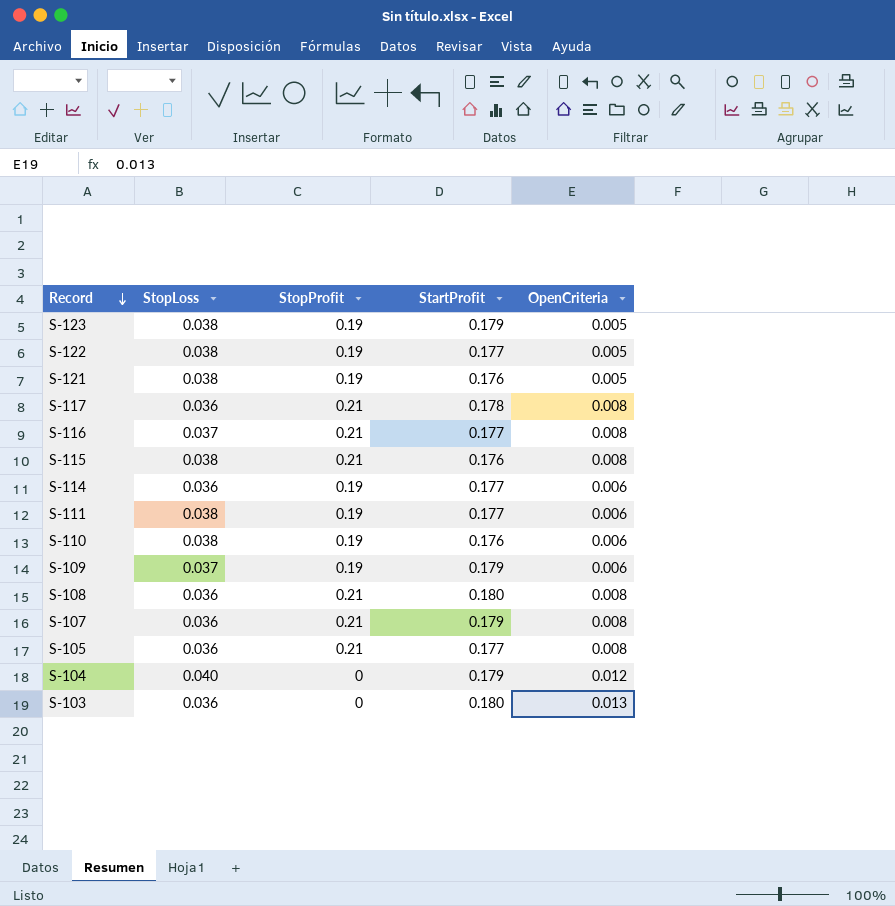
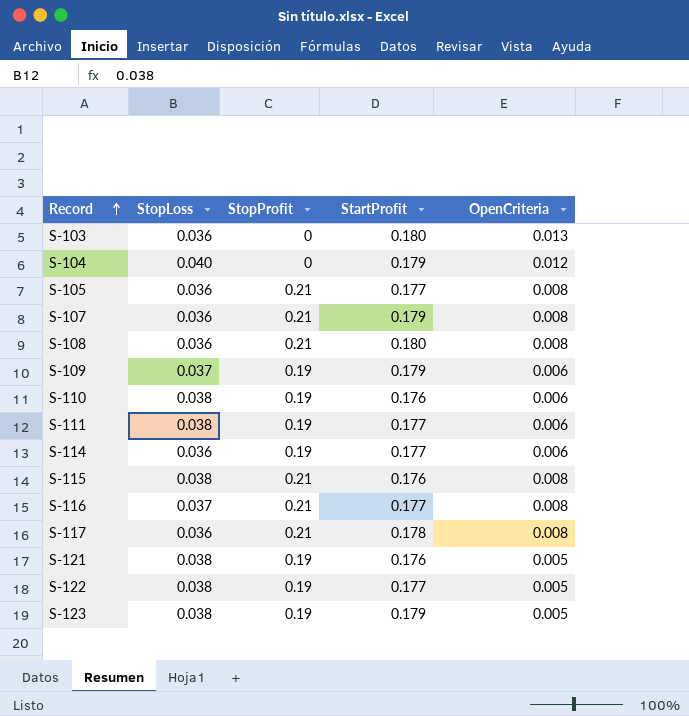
row order: Record descending -> Record ascending

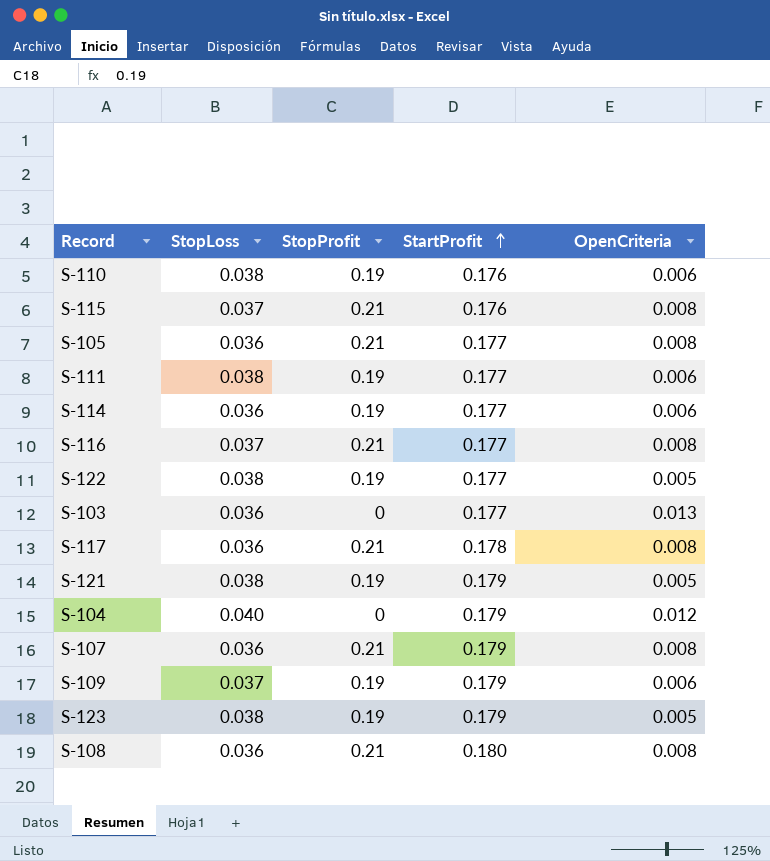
row order: Record ascending -> StartProfit ascending
S-115 | StopLoss: 0.038 -> 0.037
S-103 | StartProfit: 0.180 -> 0.177
S-121 | StartProfit: 0.176 -> 0.179

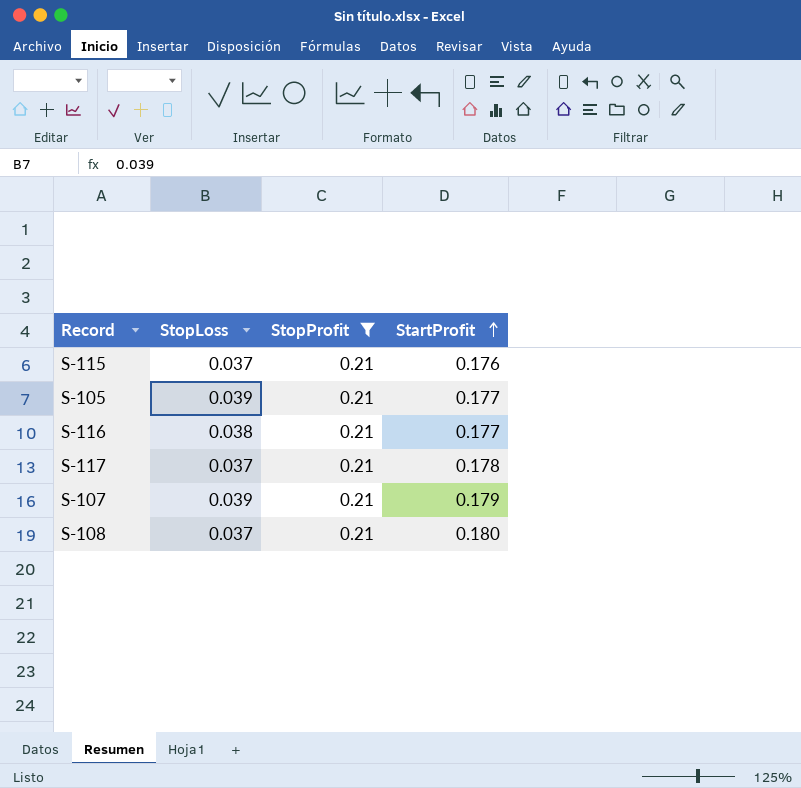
filter: none -> StopProfit = 0.21
column OpenCriteria | position: 5 -> none
S-105 | StopLoss: 0.036 -> 0.039
S-116 | StopLoss: 0.037 -> 0.038
S-117 | StopLoss: 0.036 -> 0.037
S-107 | StopLoss: 0.036 -> 0.039
S-108 | StopLoss: 0.036 -> 0.037

